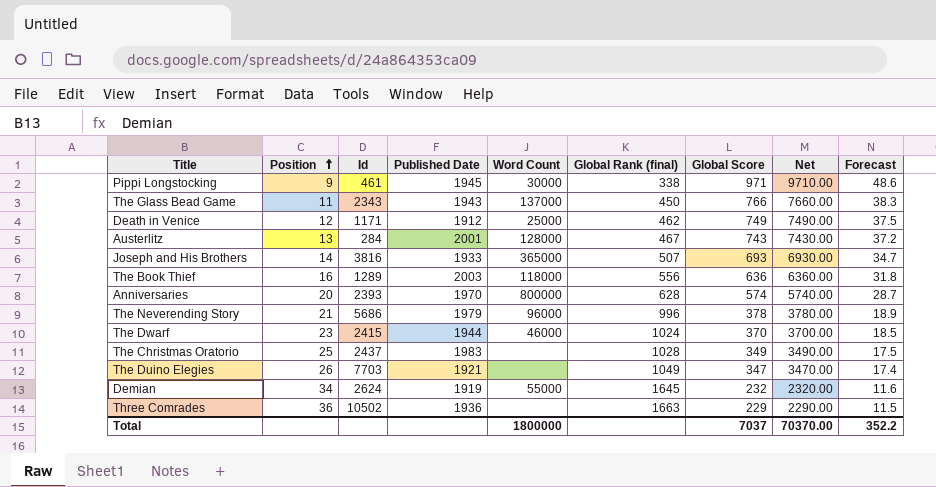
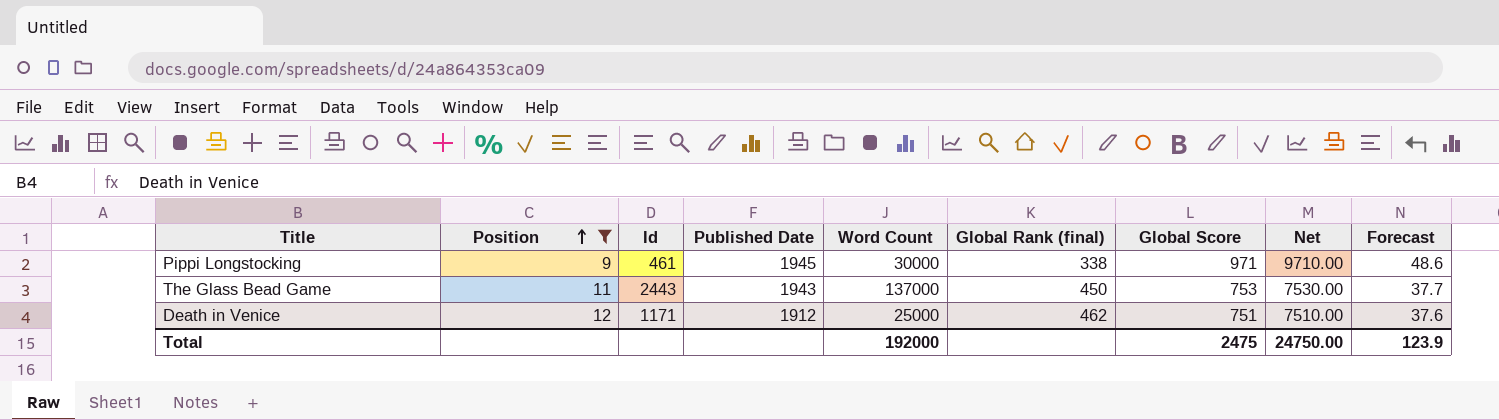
filter: none -> Position <= 12
The Glass Bead Game | Id: 2343 -> 2443
The Glass Bead Game | Global Score: 766 -> 753
The Glass Bead Game | Net: 7660.00 -> 7530.00
The Glass Bead Game | Forecast: 38.3 -> 37.7
Death in Venice | Global Score: 749 -> 751
Death in Venice | Net: 7490.00 -> 7510.00
Death in Venice | Forecast: 37.5 -> 37.6
Total | Word Count: 1800000 -> 192000
Total | Global Score: 7037 -> 2475
Total | Net: 70370.00 -> 24750.00
Total | Forecast: 352.2 -> 123.9

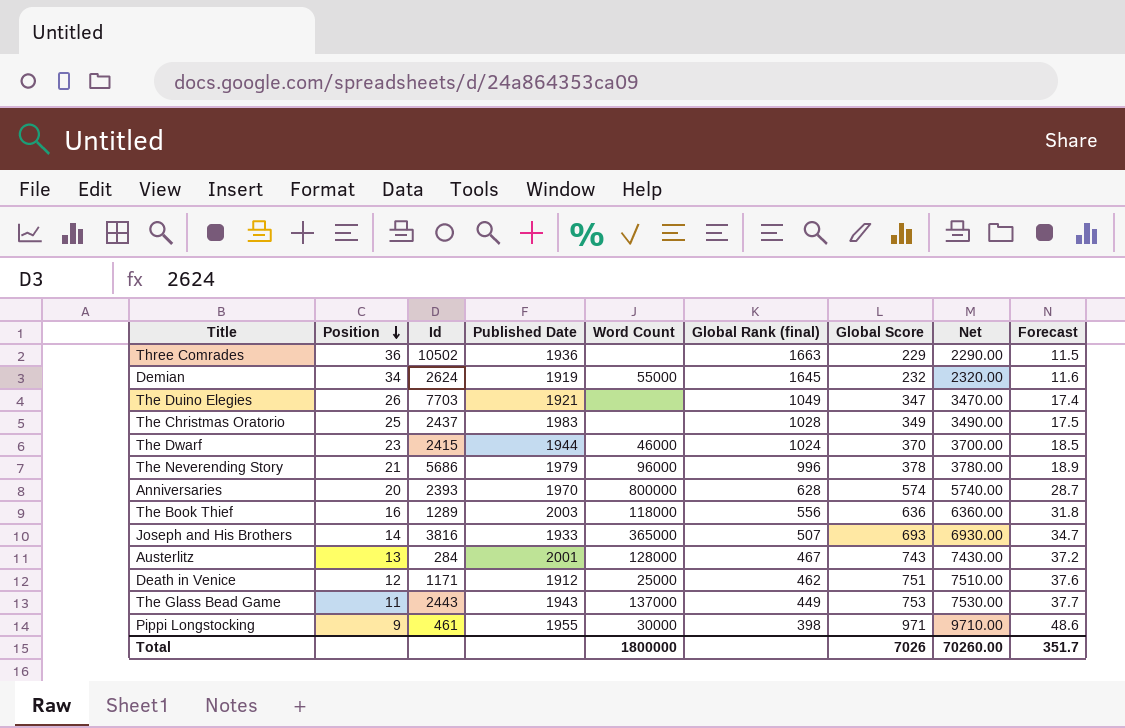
filter: Position <= 12 -> none
row order: Position ascending -> Position descending
The Glass Bead Game | Global Rank (final): 450 -> 449
Pippi Longstocking | Published Date: 1945 -> 1955
Pippi Longstocking | Global Rank (final): 338 -> 398
Total | Word Count: 192000 -> 1800000
Total | Global Score: 2475 -> 7026
Total | Net: 24750.00 -> 70260.00
Total | Forecast: 123.9 -> 351.7

